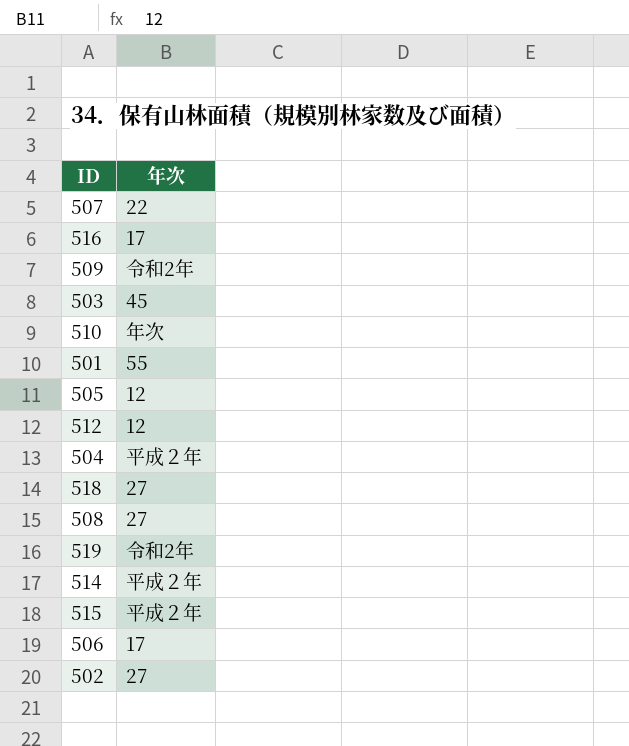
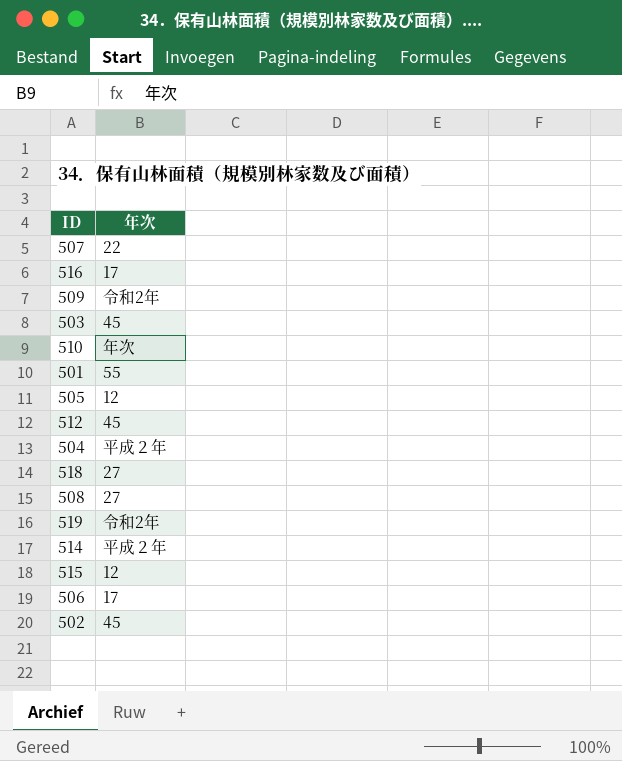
512 | 年次: 12 -> 45
515 | 年次: 平成２年 -> 12
502 | 年次: 27 -> 45

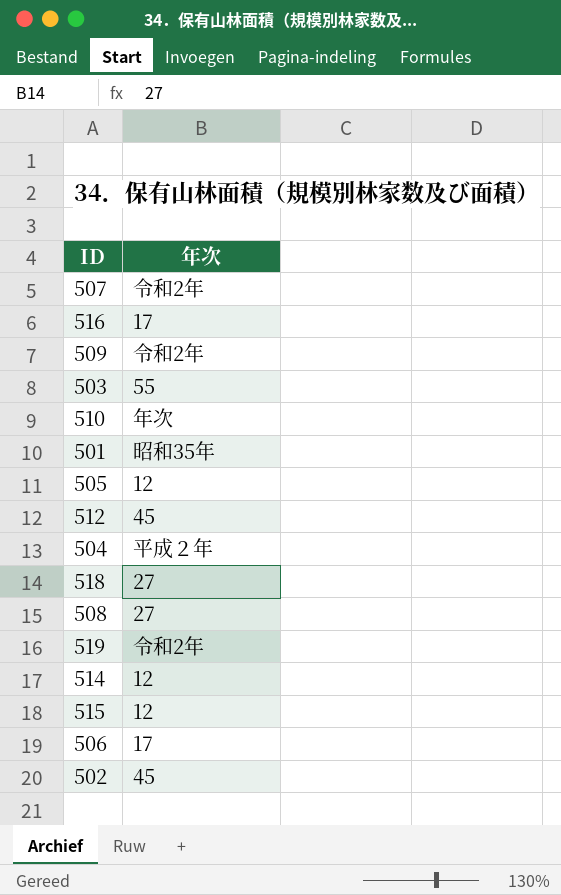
507 | 年次: 22 -> 令和2年
503 | 年次: 45 -> 55
501 | 年次: 55 -> 昭和35年
514 | 年次: 平成２年 -> 12

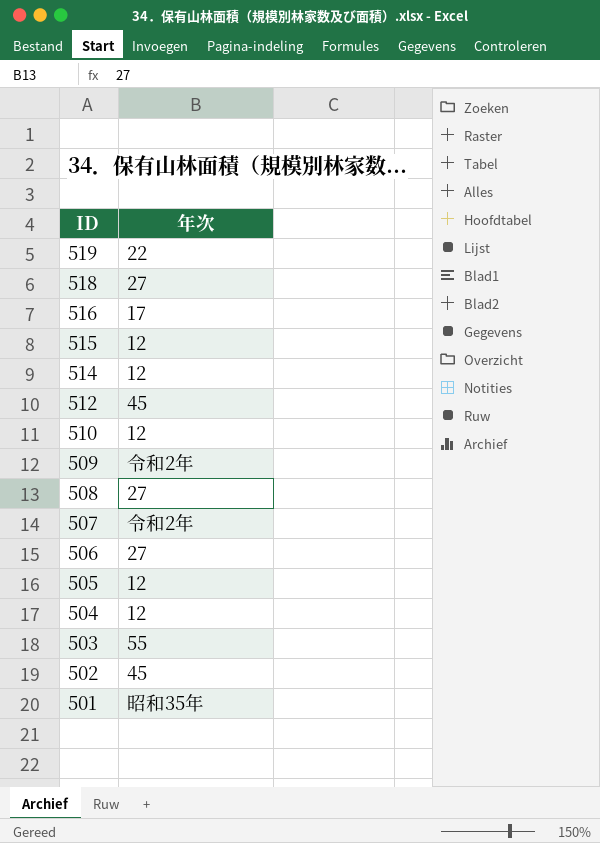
row order: none -> ID descending
519 | 年次: 令和2年 -> 22
510 | 年次: 年次 -> 12
506 | 年次: 17 -> 27
504 | 年次: 平成２年 -> 12

